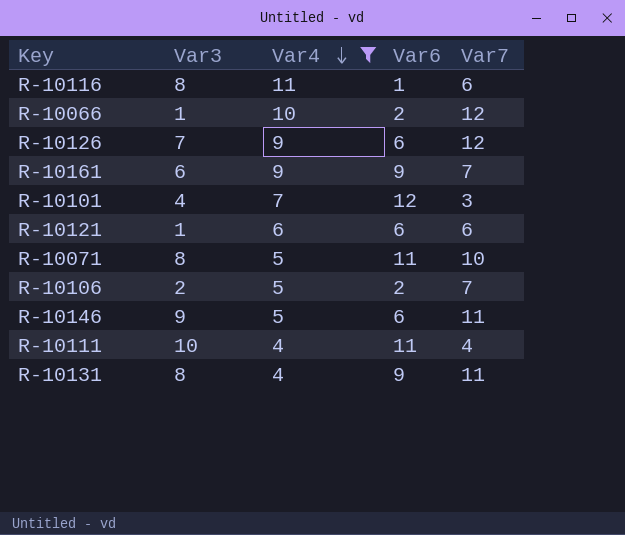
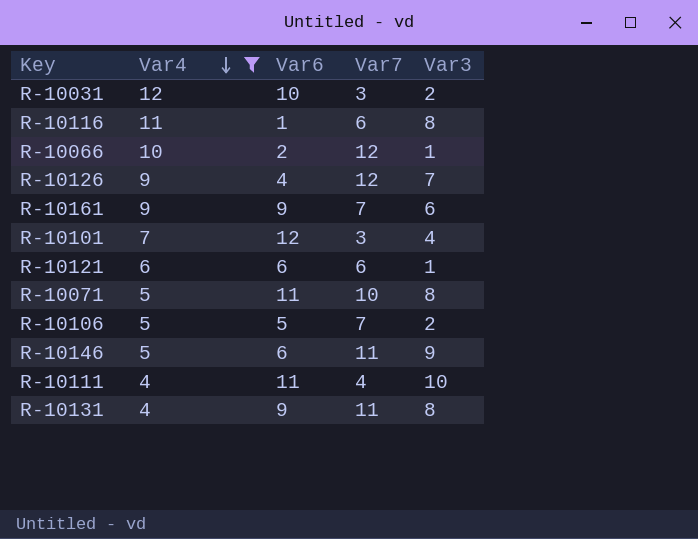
column Var3 | position: 2 -> 5
row R-10031: none -> 12 | 10 | 3 | 2
R-10126 | Var6: 6 -> 4
R-10106 | Var6: 2 -> 5

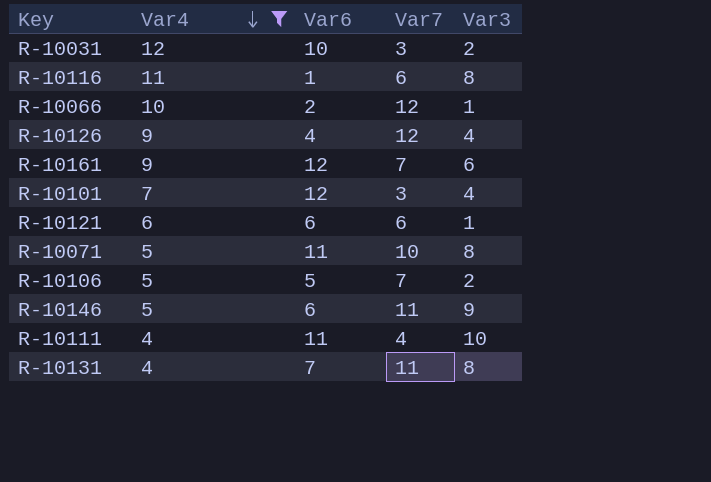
R-10126 | Var3: 7 -> 4
R-10161 | Var6: 9 -> 12
R-10131 | Var6: 9 -> 7

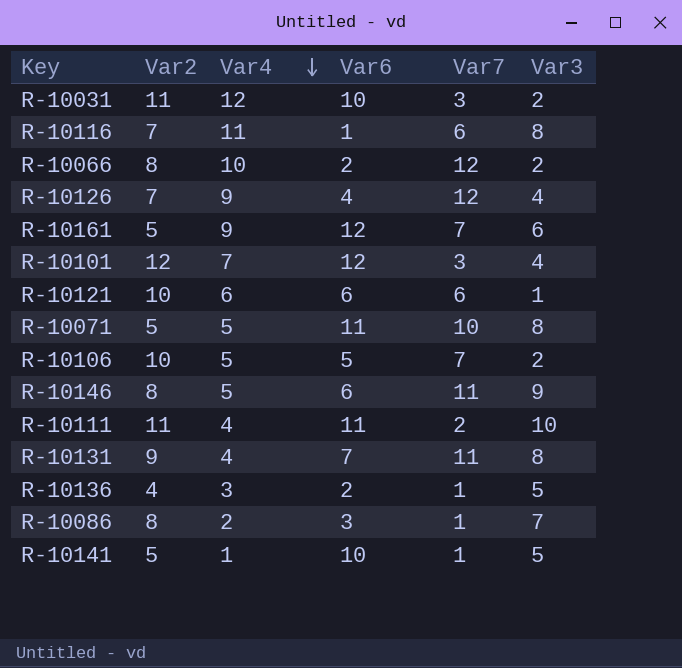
filter: Var4 >= 4 -> none
column Var2 | position: none -> 2
R-10066 | Var3: 1 -> 2
R-10111 | Var7: 4 -> 2

